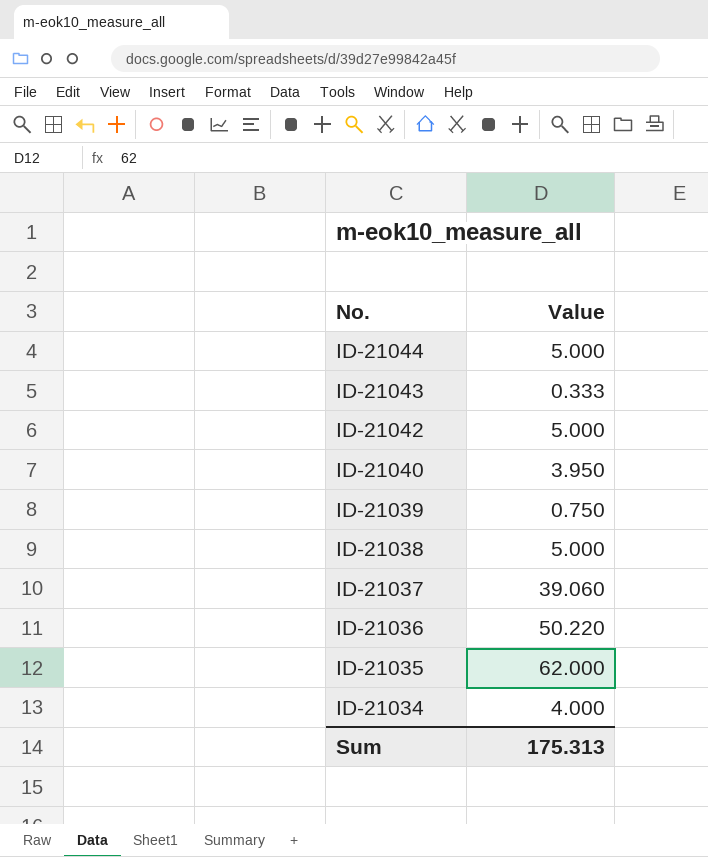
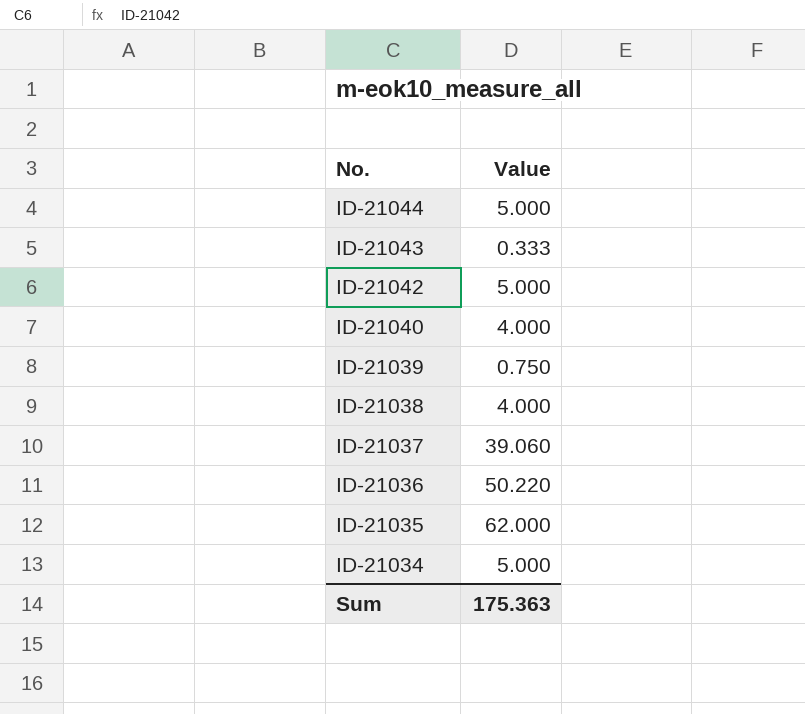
ID-21040 | Value: 3.950 -> 4.000
ID-21038 | Value: 5.000 -> 4.000
ID-21034 | Value: 4.000 -> 5.000
Sum | Value: 175.313 -> 175.363

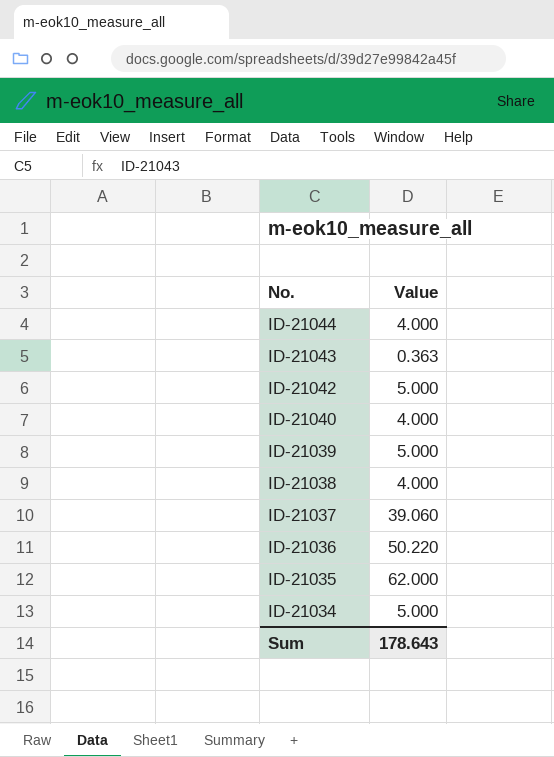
ID-21044 | Value: 5.000 -> 4.000
ID-21043 | Value: 0.333 -> 0.363
ID-21039 | Value: 0.750 -> 5.000
Sum | Value: 175.363 -> 178.643

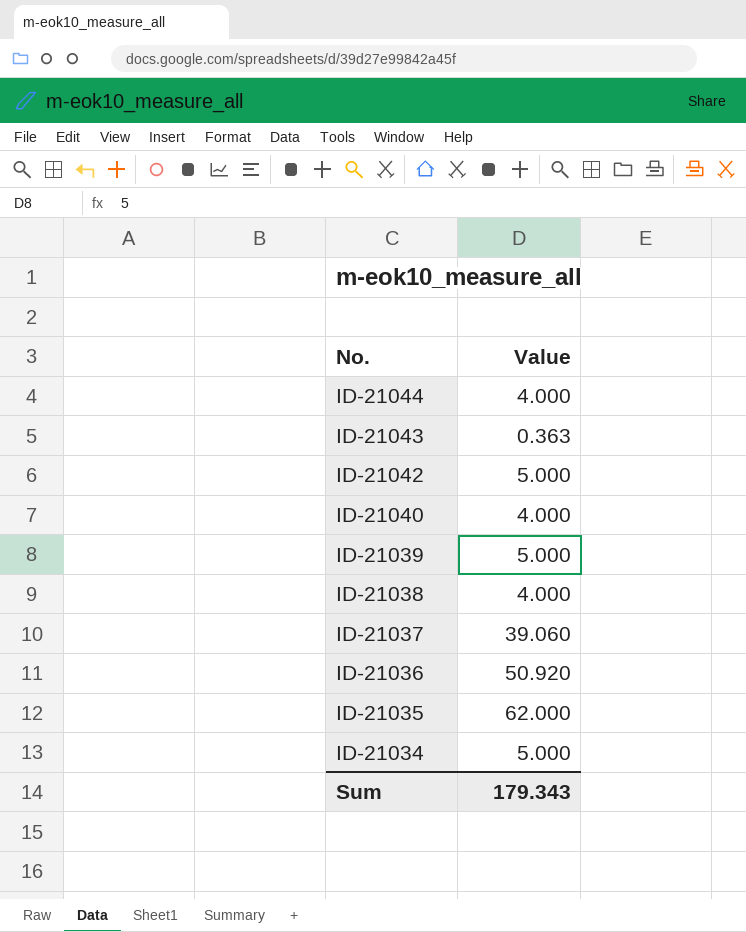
ID-21036 | Value: 50.220 -> 50.920
Sum | Value: 178.643 -> 179.343

